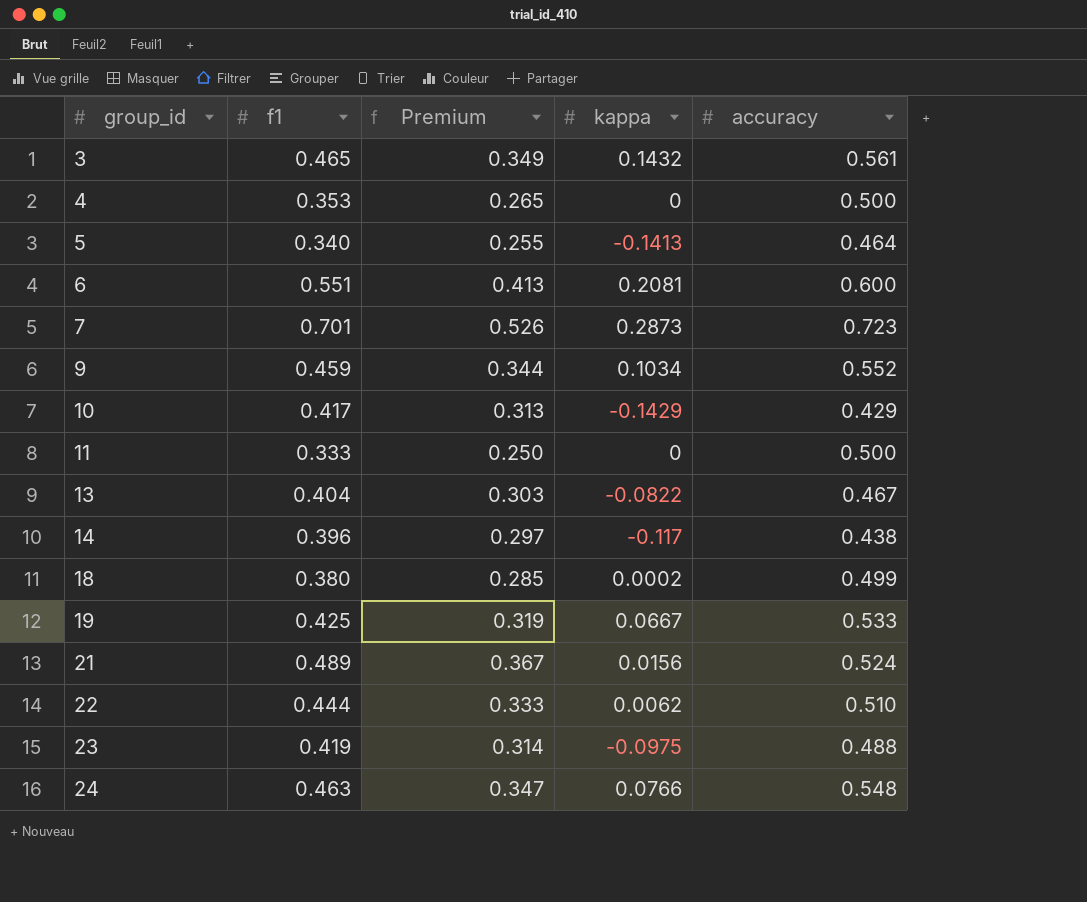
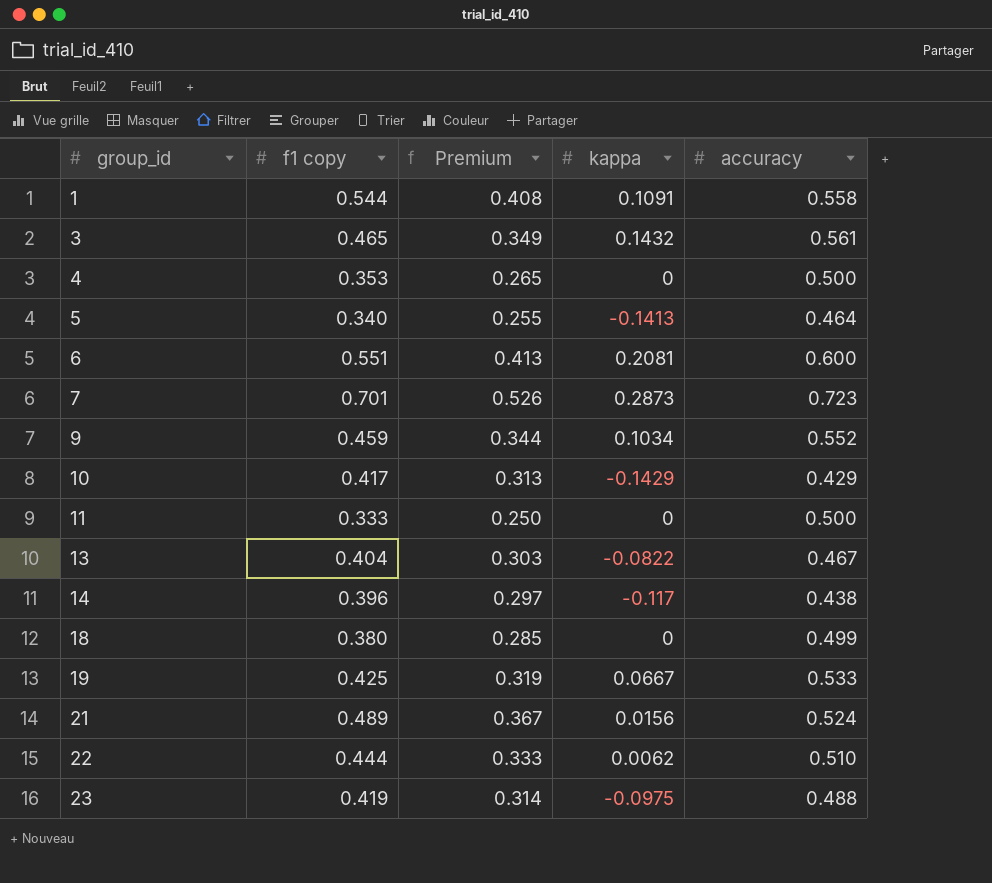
column name: f1 -> f1 copy
row 24: 0.463 | 0.347 | 0.0766 | 0.548 -> none
row 1: none -> 0.544 | 0.408 | 0.1091 | 0.558
18 | kappa: 0.0002 -> 0

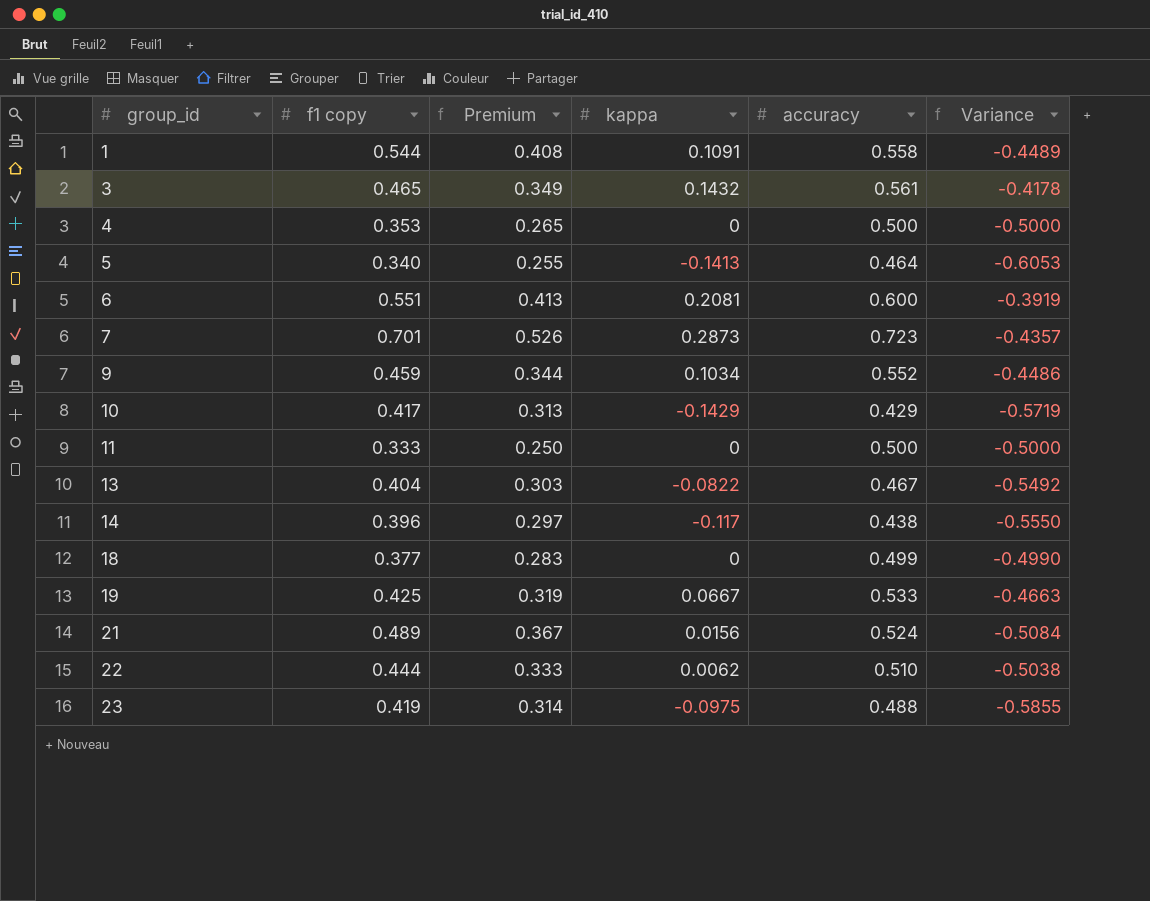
column Variance | formula: none -> [kappa] - [accuracy]
18 | f1 copy: 0.380 -> 0.377
18 | Premium: 0.285 -> 0.283

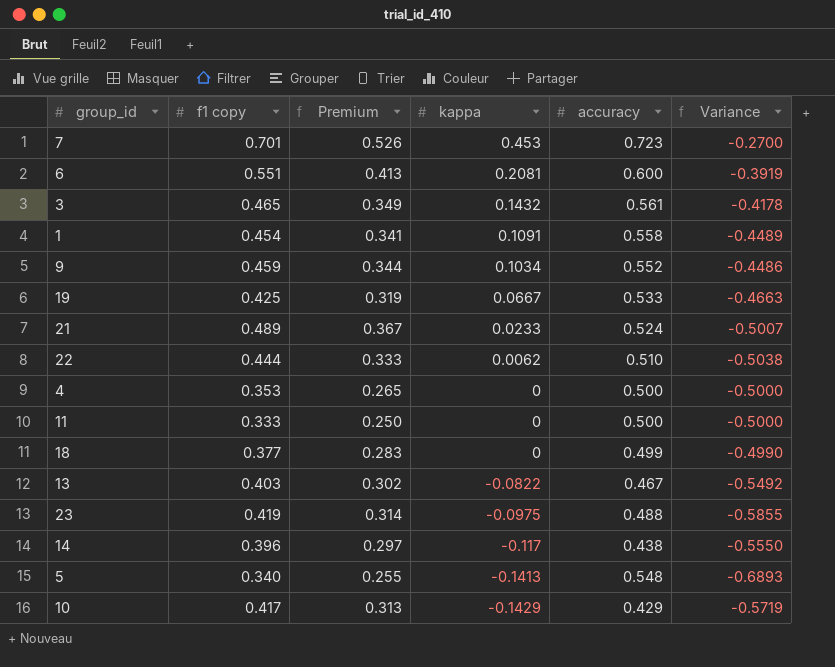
row order: group_id ascending -> kappa descending
7 | kappa: 0.2873 -> 0.453
7 | Variance: -0.4357 -> -0.2700
1 | f1 copy: 0.544 -> 0.454
1 | Premium: 0.408 -> 0.341
21 | kappa: 0.0156 -> 0.0233
21 | Variance: -0.5084 -> -0.5007
13 | f1 copy: 0.404 -> 0.403
13 | Premium: 0.303 -> 0.302
5 | accuracy: 0.464 -> 0.548
5 | Variance: -0.6053 -> -0.6893

